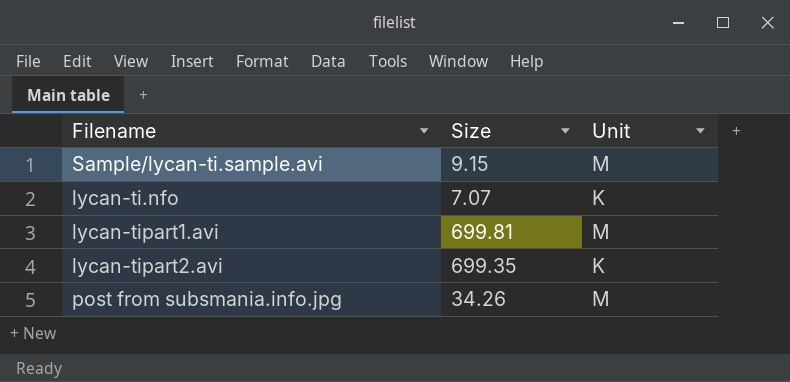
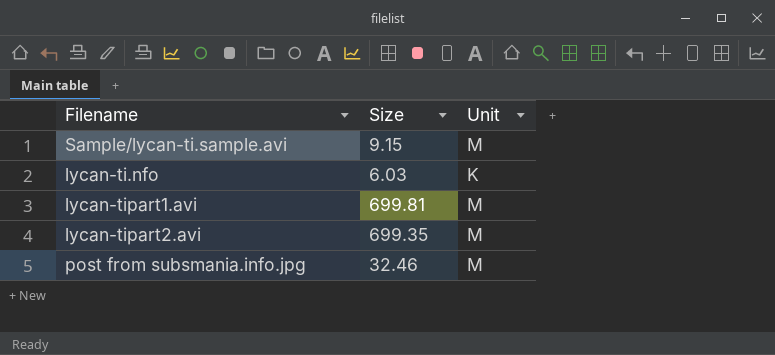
lycan-ti.nfo | Size: 7.07 -> 6.03
lycan-tipart2.avi | Unit: K -> M
post from subsmania.info.jpg | Size: 34.26 -> 32.46

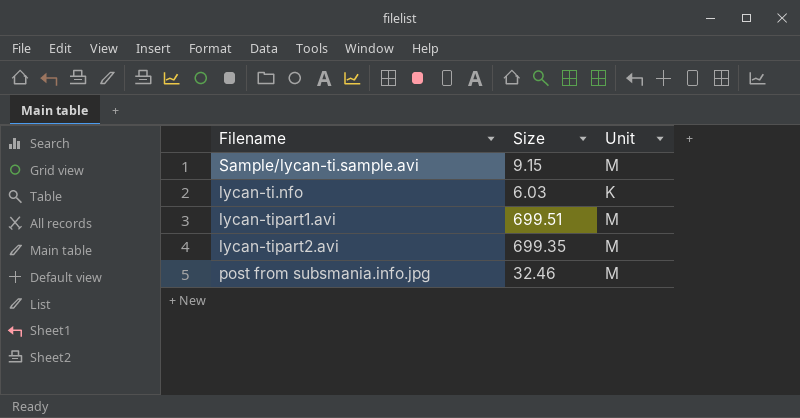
lycan-tipart1.avi | Size: 699.81 -> 699.51

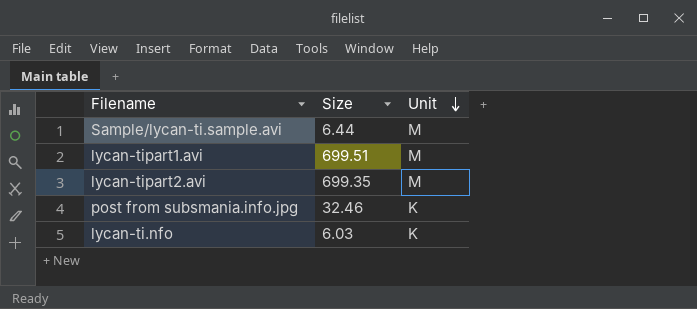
row order: none -> Unit descending
Sample/lycan-ti.sample.avi | Size: 9.15 -> 6.44
post from subsmania.info.jpg | Unit: M -> K

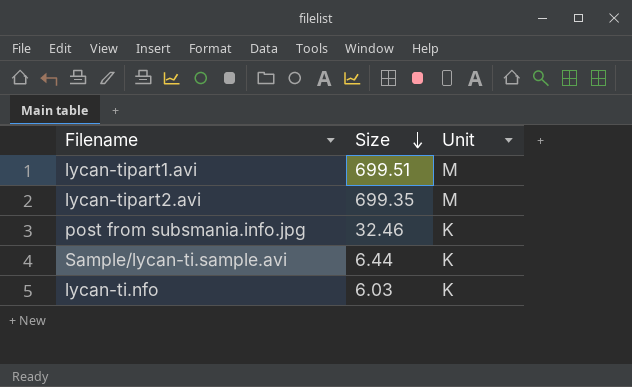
row order: Unit descending -> Size descending
Sample/lycan-ti.sample.avi | Unit: M -> K

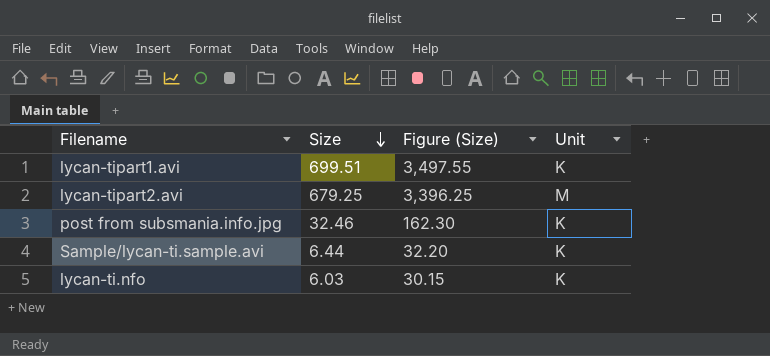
column Figure (Size) | formula: none -> [Size] * 5
lycan-tipart1.avi | Unit: M -> K
lycan-tipart2.avi | Size: 699.35 -> 679.25

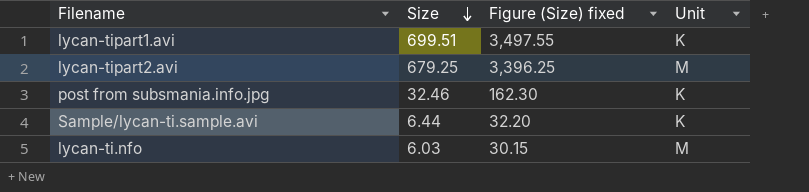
column name: Figure (Size) -> Figure (Size) fixed
lycan-ti.nfo | Unit: K -> M

